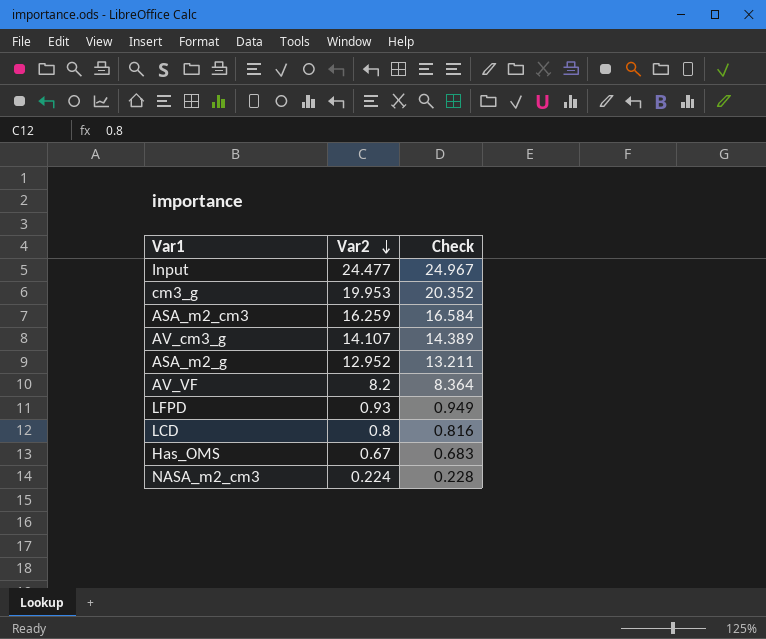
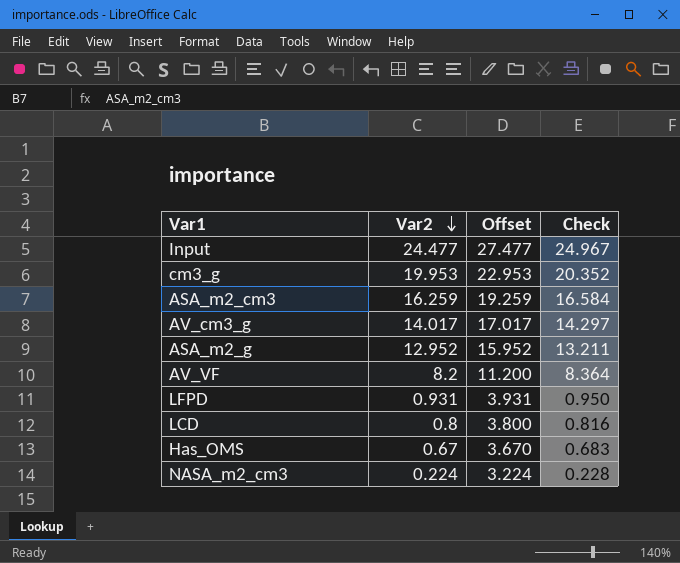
column Offset | formula: none -> [Var2] + 3
AV_cm3_g | Var2: 14.107 -> 14.017
AV_cm3_g | Check: 14.389 -> 14.297
LFPD | Var2: 0.93 -> 0.931
LFPD | Check: 0.949 -> 0.950

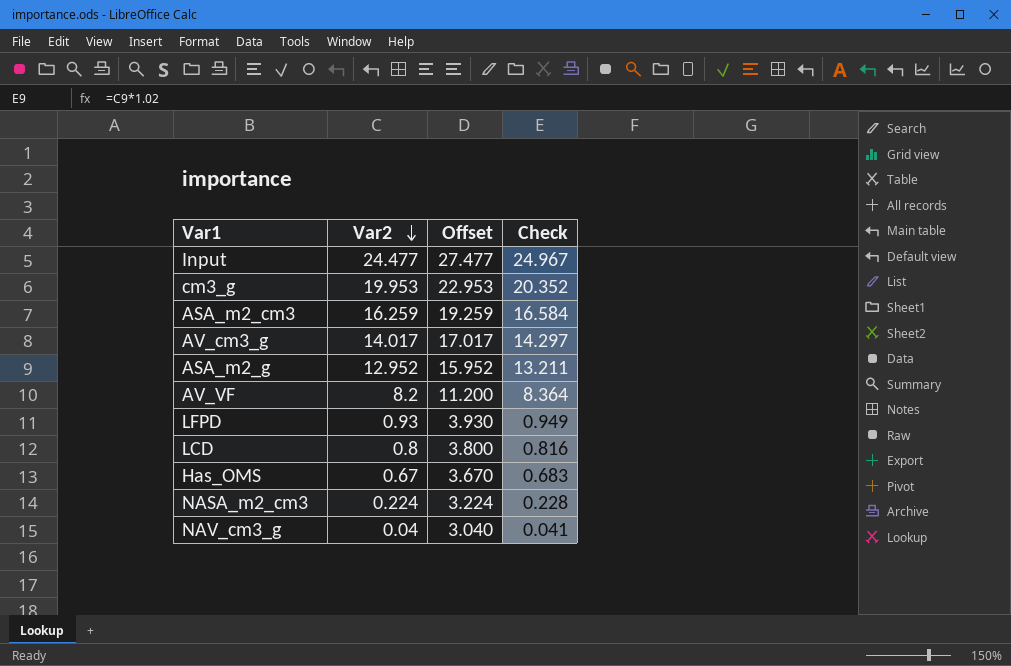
LFPD | Var2: 0.931 -> 0.93
LFPD | Offset: 3.931 -> 3.930
LFPD | Check: 0.950 -> 0.949
row NAV_cm3_g: none -> 0.04 | 3.040 | 0.041

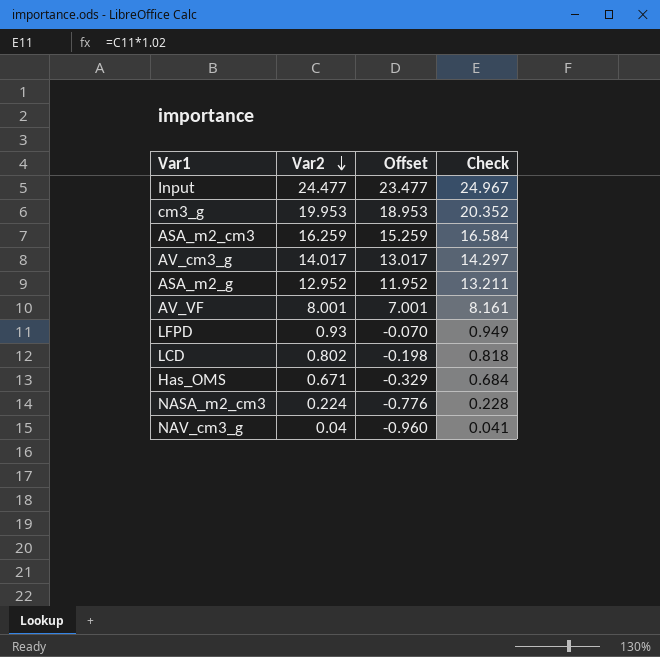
column Offset | formula: [Var2] + 3 -> [Var2] - 1
AV_VF | Var2: 8.2 -> 8.001
AV_VF | Check: 8.364 -> 8.161
LCD | Var2: 0.8 -> 0.802
LCD | Check: 0.816 -> 0.818
Has_OMS | Var2: 0.67 -> 0.671
Has_OMS | Check: 0.683 -> 0.684

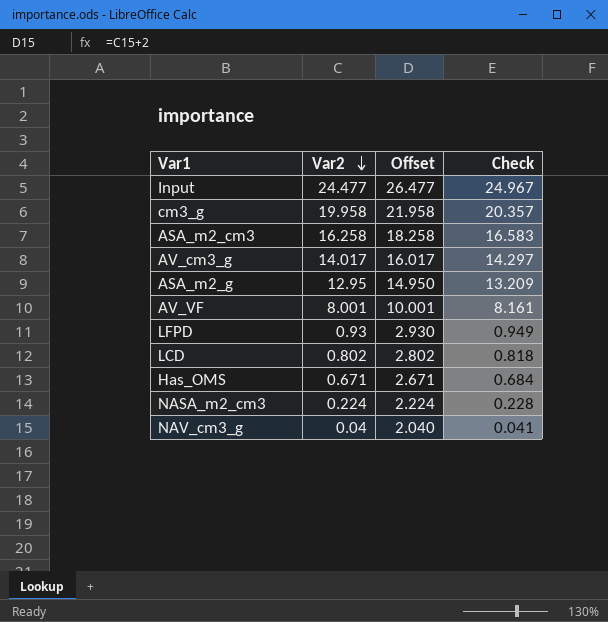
column Offset | formula: [Var2] - 1 -> [Var2] + 2
cm3_g | Var2: 19.953 -> 19.958
cm3_g | Check: 20.352 -> 20.357
ASA_m2_cm3 | Var2: 16.259 -> 16.258
ASA_m2_cm3 | Check: 16.584 -> 16.583
ASA_m2_g | Var2: 12.952 -> 12.95
ASA_m2_g | Check: 13.211 -> 13.209

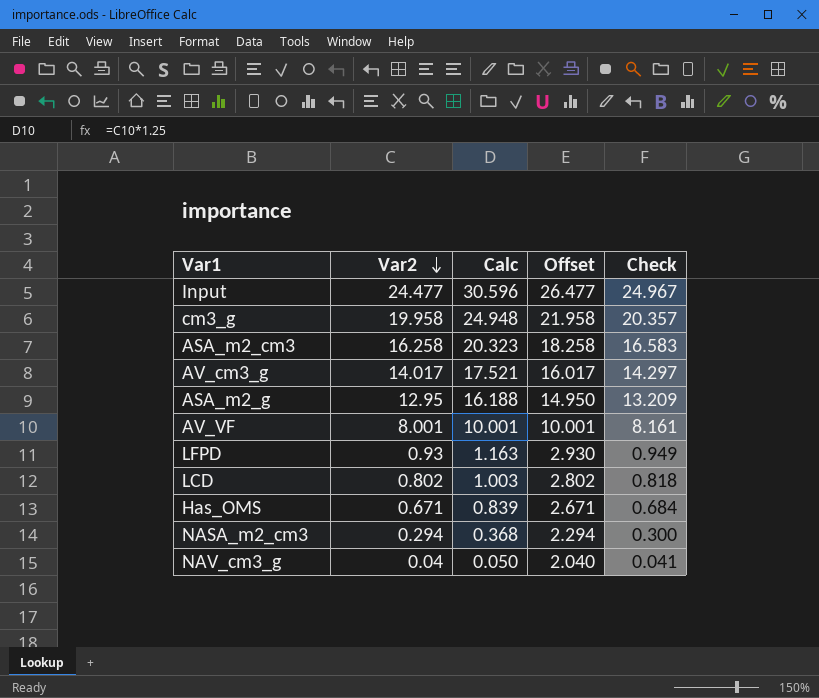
column Calc | formula: none -> [Var2] * 1.25
NASA_m2_cm3 | Var2: 0.224 -> 0.294
NASA_m2_cm3 | Offset: 2.224 -> 2.294
NASA_m2_cm3 | Check: 0.228 -> 0.300

